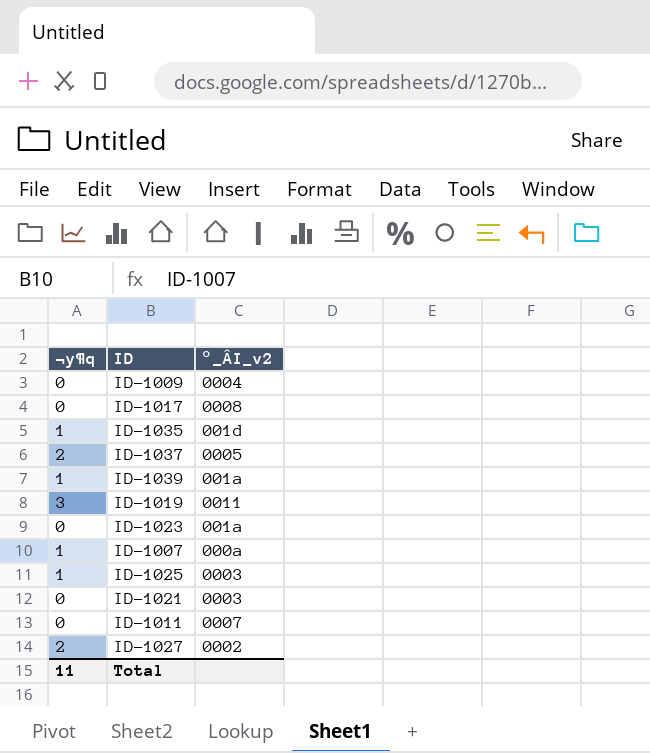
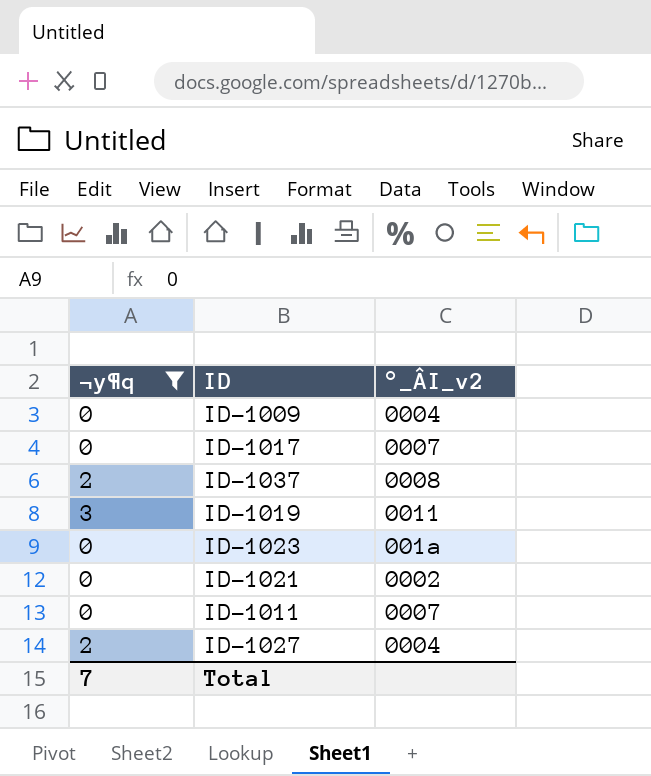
filter: none -> ¬y¶q != 1
ID-1017 | °_ÂI_v2: 0008 -> 0007
ID-1037 | °_ÂI_v2: 0005 -> 0008
ID-1021 | °_ÂI_v2: 0003 -> 0002
ID-1027 | °_ÂI_v2: 0002 -> 0004
Total | ¬y¶q: 11 -> 7

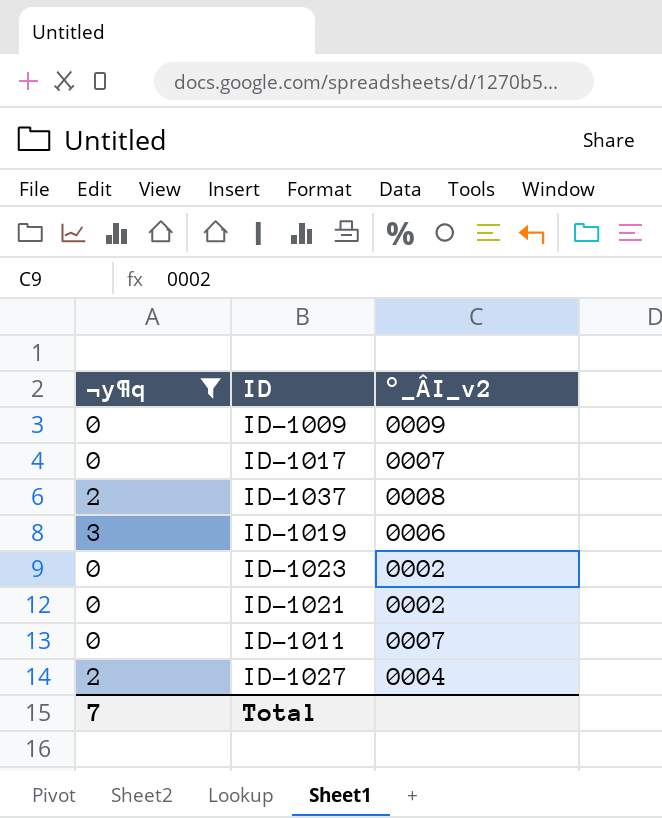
ID-1009 | °_ÂI_v2: 0004 -> 0009
ID-1019 | °_ÂI_v2: 0011 -> 0006
ID-1023 | °_ÂI_v2: 001a -> 0002

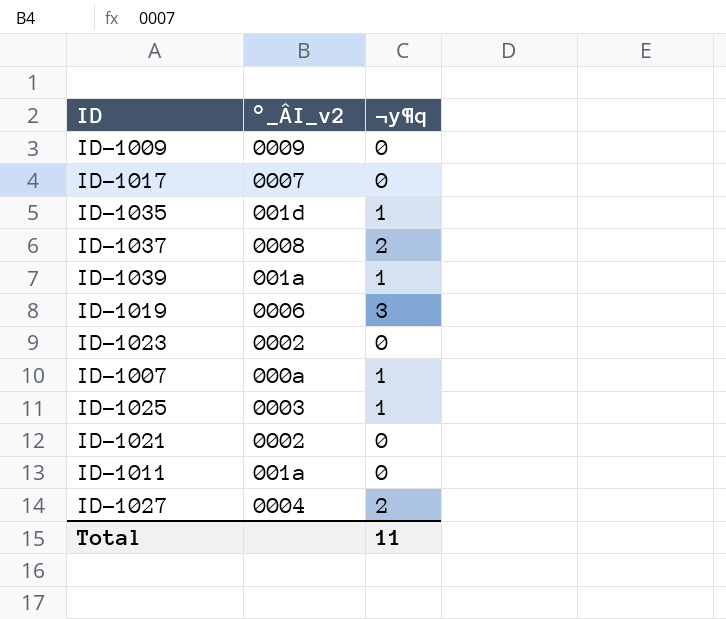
filter: ¬y¶q != 1 -> none
column ¬y¶q | position: 1 -> 3
ID-1011 | °_ÂI_v2: 0007 -> 001a
Total | ¬y¶q: 7 -> 11

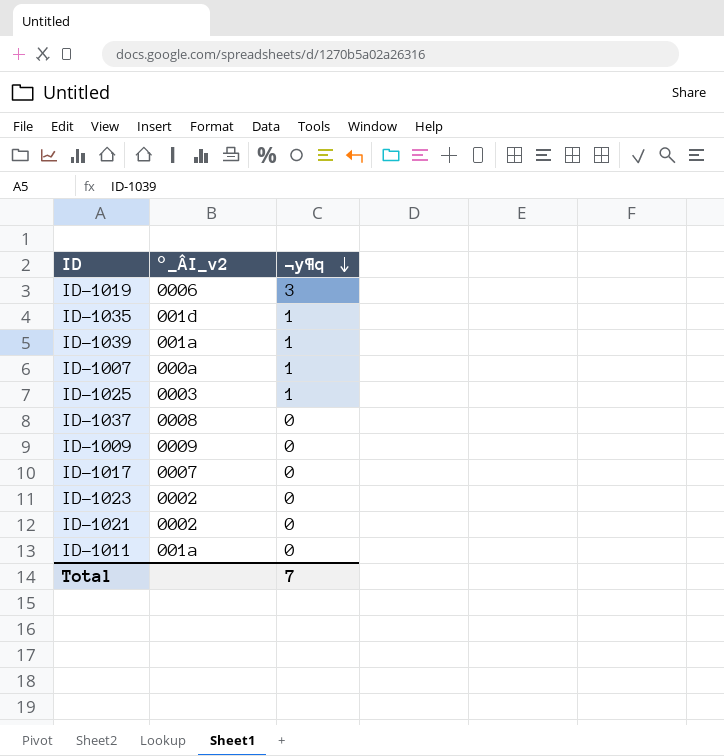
row order: none -> ¬y¶q descending
row ID-1027: 0004 | 2 -> none
ID-1037 | ¬y¶q: 2 -> 0
Total | ¬y¶q: 11 -> 7

